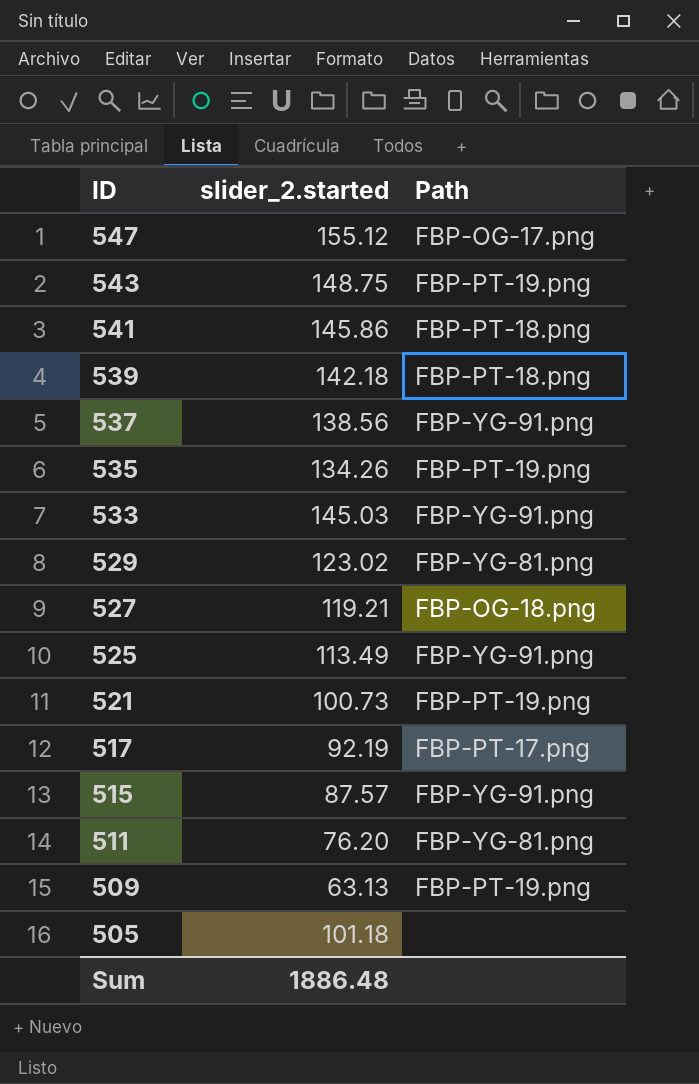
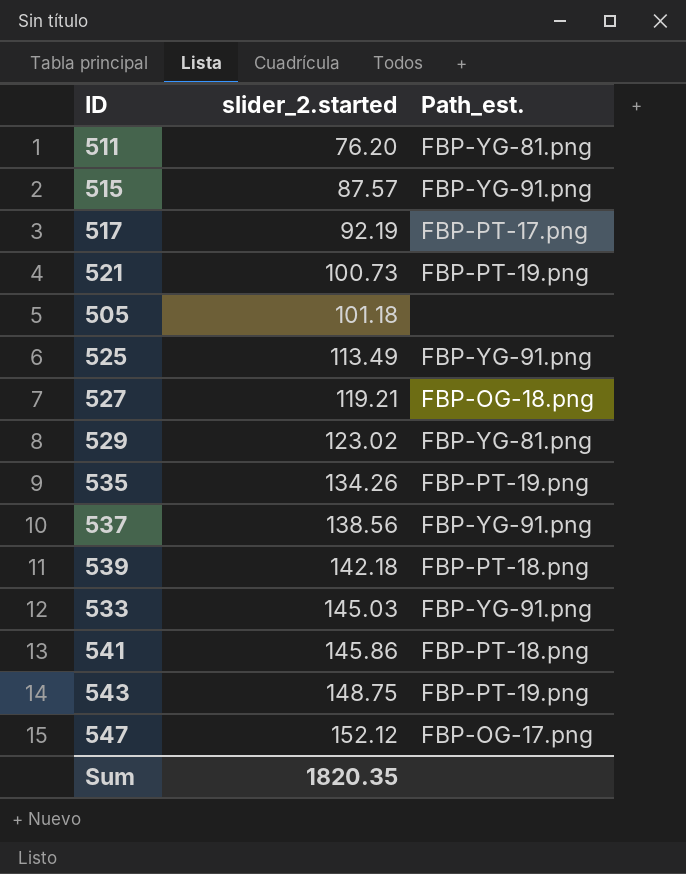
row order: ID descending -> slider_2.started ascending
column name: Path -> Path_est.
row 509: 63.13 | FBP-PT-19.png -> none
547 | slider_2.started: 155.12 -> 152.12
Sum | slider_2.started: 1886.48 -> 1820.35

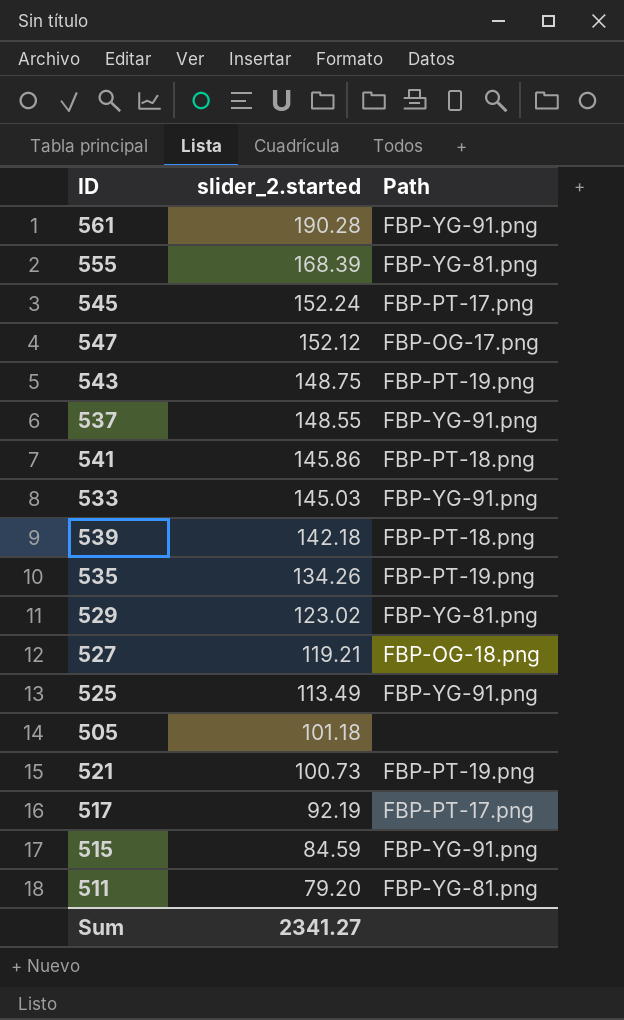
row order: slider_2.started ascending -> slider_2.started descending
column name: Path_est. -> Path
row 561: none -> 190.28 | FBP-YG-91.png
row 555: none -> 168.39 | FBP-YG-81.png
row 545: none -> 152.24 | FBP-PT-17.png
537 | slider_2.started: 138.56 -> 148.55
515 | slider_2.started: 87.57 -> 84.59
511 | slider_2.started: 76.20 -> 79.20
Sum | slider_2.started: 1820.35 -> 2341.27

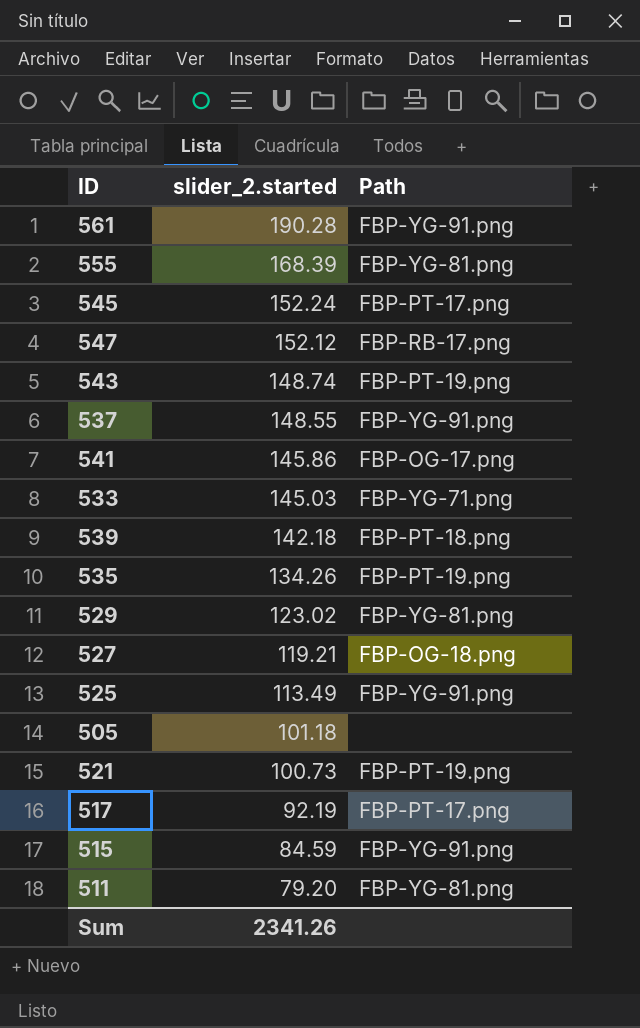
547 | Path: FBP-OG-17.png -> FBP-RB-17.png
543 | slider_2.started: 148.75 -> 148.74
541 | Path: FBP-PT-18.png -> FBP-OG-17.png
533 | Path: FBP-YG-91.png -> FBP-YG-71.png
Sum | slider_2.started: 2341.27 -> 2341.26

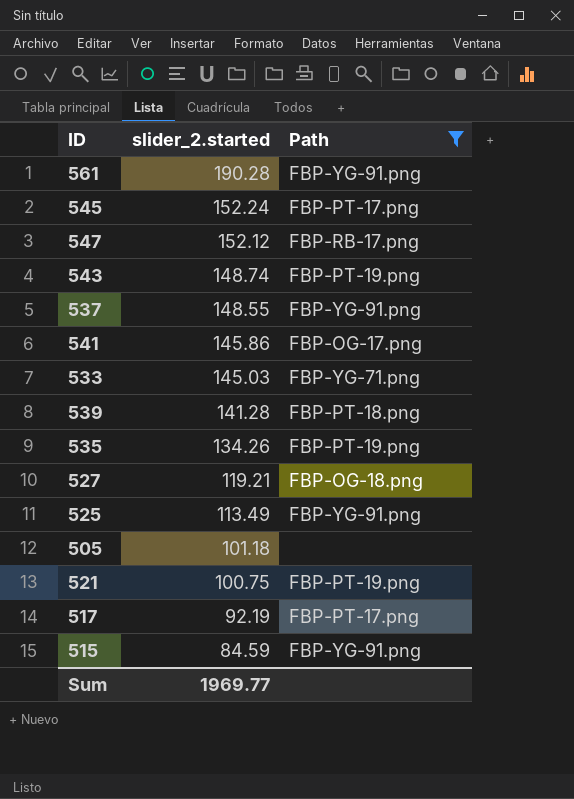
filter: none -> Path != FBP-YG-81.png
539 | slider_2.started: 142.18 -> 141.28
521 | slider_2.started: 100.73 -> 100.75
Sum | slider_2.started: 2341.26 -> 1969.77

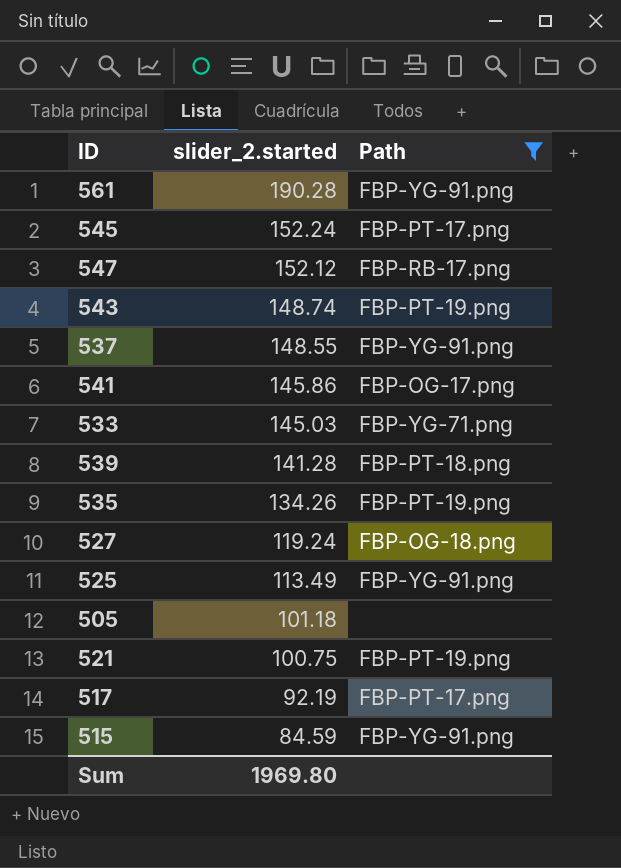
527 | slider_2.started: 119.21 -> 119.24
Sum | slider_2.started: 1969.77 -> 1969.80

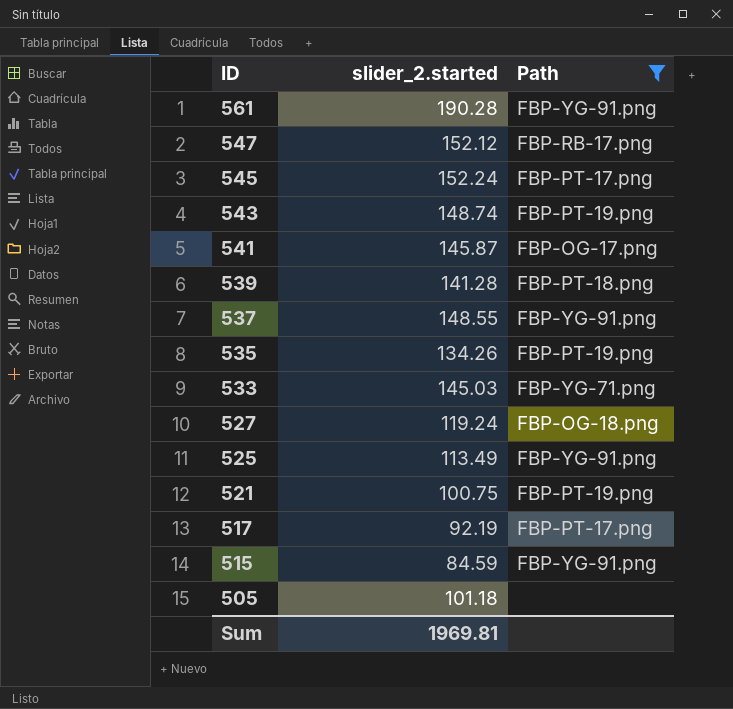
row order: slider_2.started descending -> ID descending
541 | slider_2.started: 145.86 -> 145.87
Sum | slider_2.started: 1969.80 -> 1969.81

